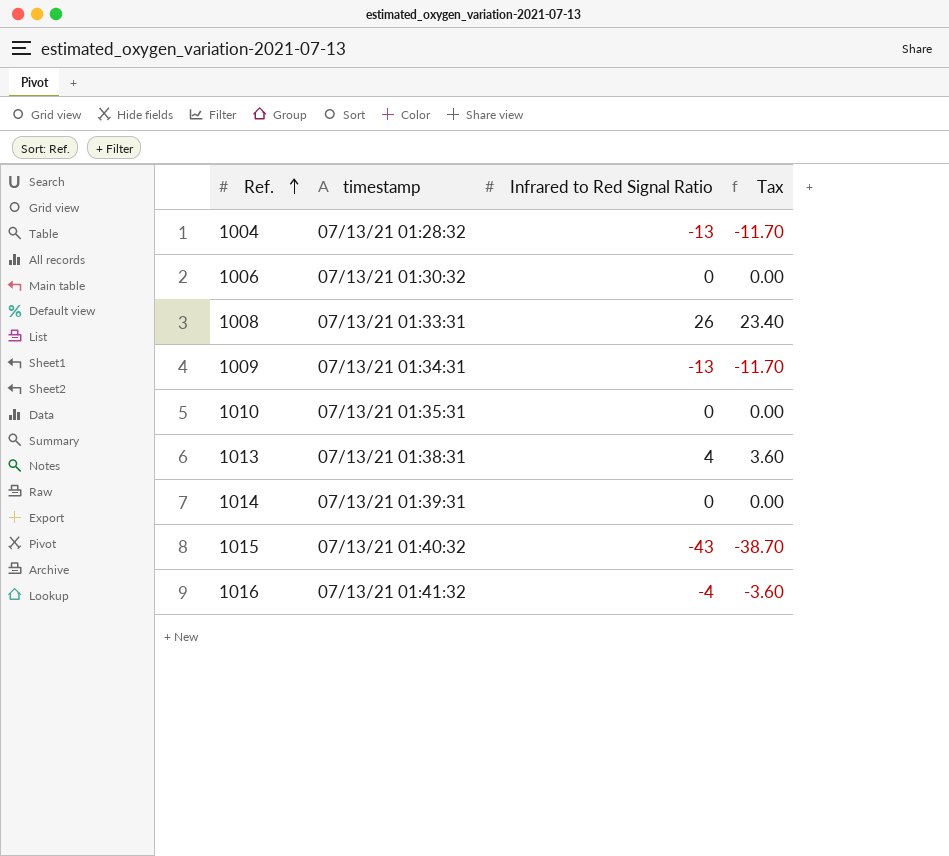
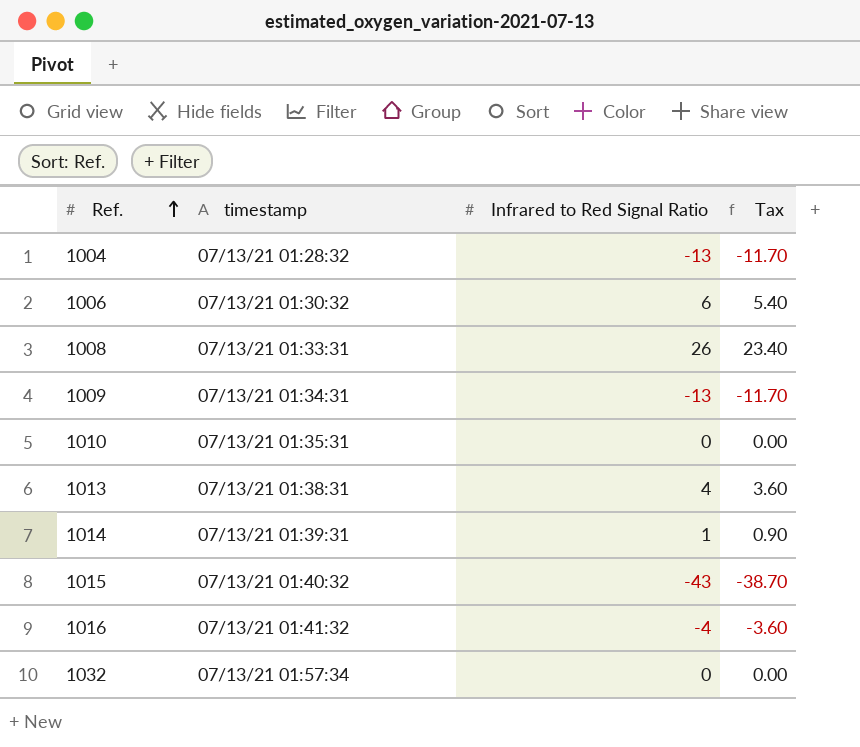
1006 | Infrared to Red Signal Ratio: 0 -> 6
1006 | Tax: 0.00 -> 5.40
1014 | Infrared to Red Signal Ratio: 0 -> 1
1014 | Tax: 0.00 -> 0.90
row 1032: none -> 07/13/21 01:57:34 | 0 | 0.00

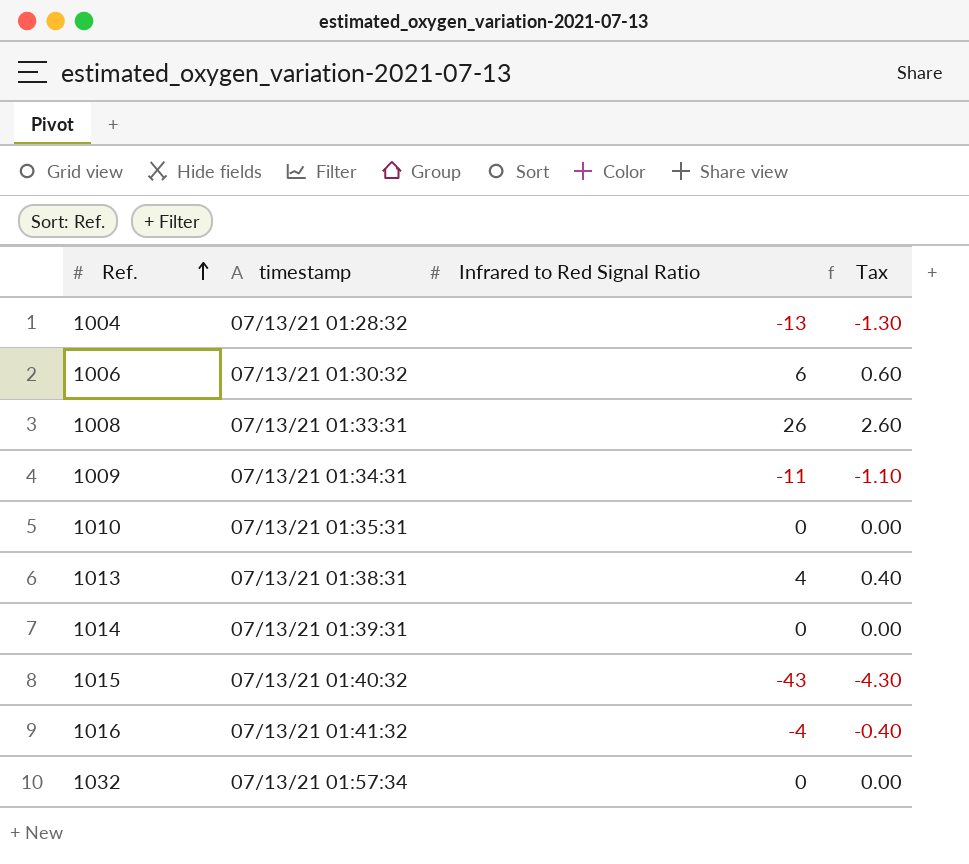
column Tax | formula: [Infrared to Red Signal Ratio] * 0.9 -> [Infrared to Red Signal Ratio] * 0.1
1009 | Infrared to Red Signal Ratio: -13 -> -11
1014 | Infrared to Red Signal Ratio: 1 -> 0

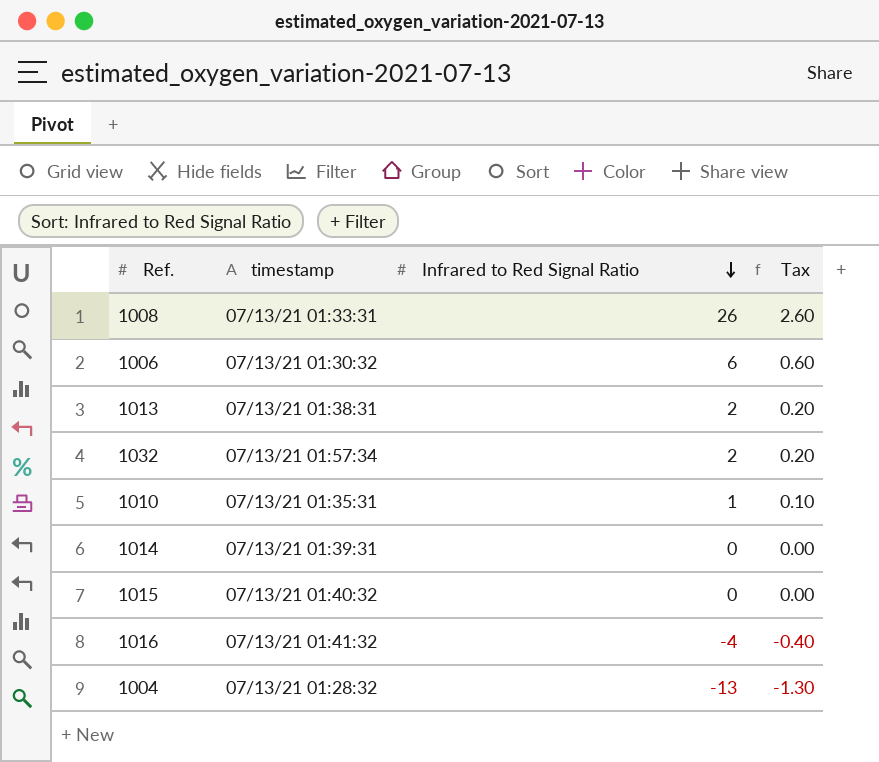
row order: Ref. ascending -> Infrared to Red Signal Ratio descending
row 1009: 07/13/21 01:34:31 | -11 | -1.10 -> none
1013 | Infrared to Red Signal Ratio: 4 -> 2
1013 | Tax: 0.40 -> 0.20
1032 | Infrared to Red Signal Ratio: 0 -> 2
1032 | Tax: 0.00 -> 0.20
1010 | Infrared to Red Signal Ratio: 0 -> 1
1010 | Tax: 0.00 -> 0.10
1015 | Infrared to Red Signal Ratio: -43 -> 0
1015 | Tax: -4.30 -> 0.00

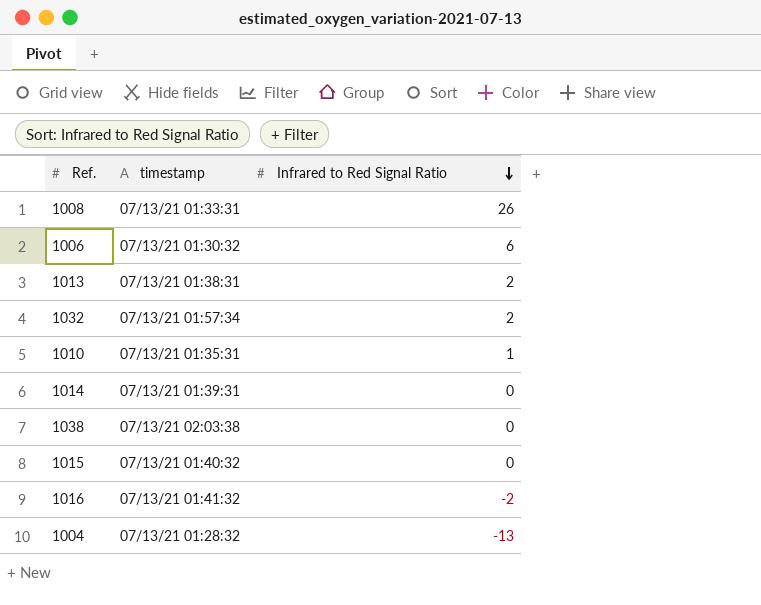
column Tax | formula: [Infrared to Red Signal Ratio] * 0.1 -> none
row 1038: none -> 07/13/21 02:03:38 | 0
1016 | Infrared to Red Signal Ratio: -4 -> -2

